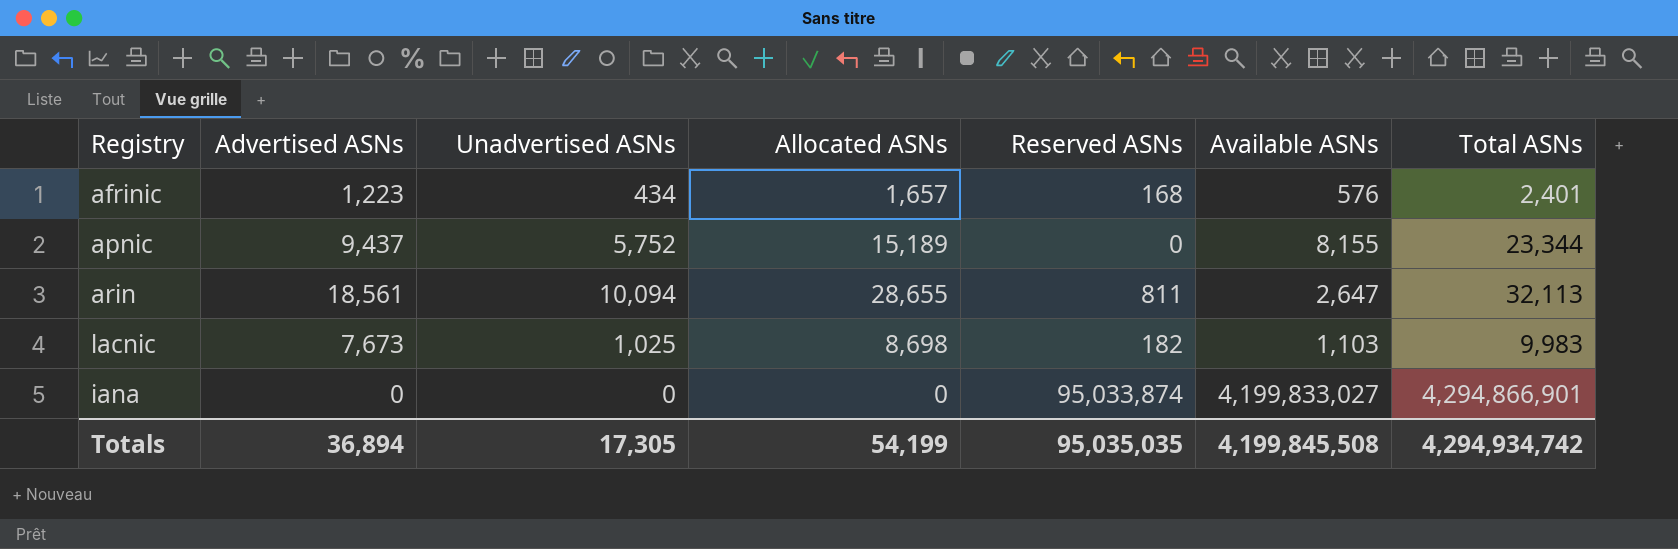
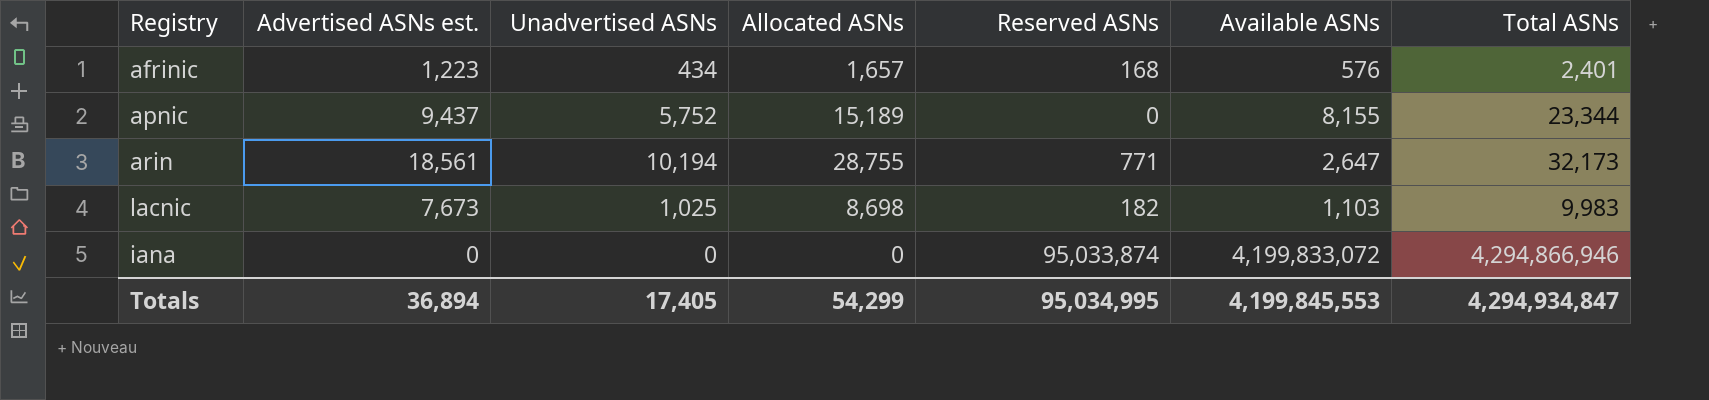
column name: Advertised ASNs -> Advertised ASNs est.
arin | Unadvertised ASNs: 10,094 -> 10,194
arin | Allocated ASNs: 28,655 -> 28,755
arin | Reserved ASNs: 811 -> 771
arin | Total ASNs: 32,113 -> 32,173
iana | Available ASNs: 4,199,833,027 -> 4,199,833,072
iana | Total ASNs: 4,294,866,901 -> 4,294,866,946
Totals | Unadvertised ASNs: 17,305 -> 17,405
Totals | Allocated ASNs: 54,199 -> 54,299
Totals | Reserved ASNs: 95,035,035 -> 95,034,995
Totals | Available ASNs: 4,199,845,508 -> 4,199,845,553
Totals | Total ASNs: 4,294,934,742 -> 4,294,934,847

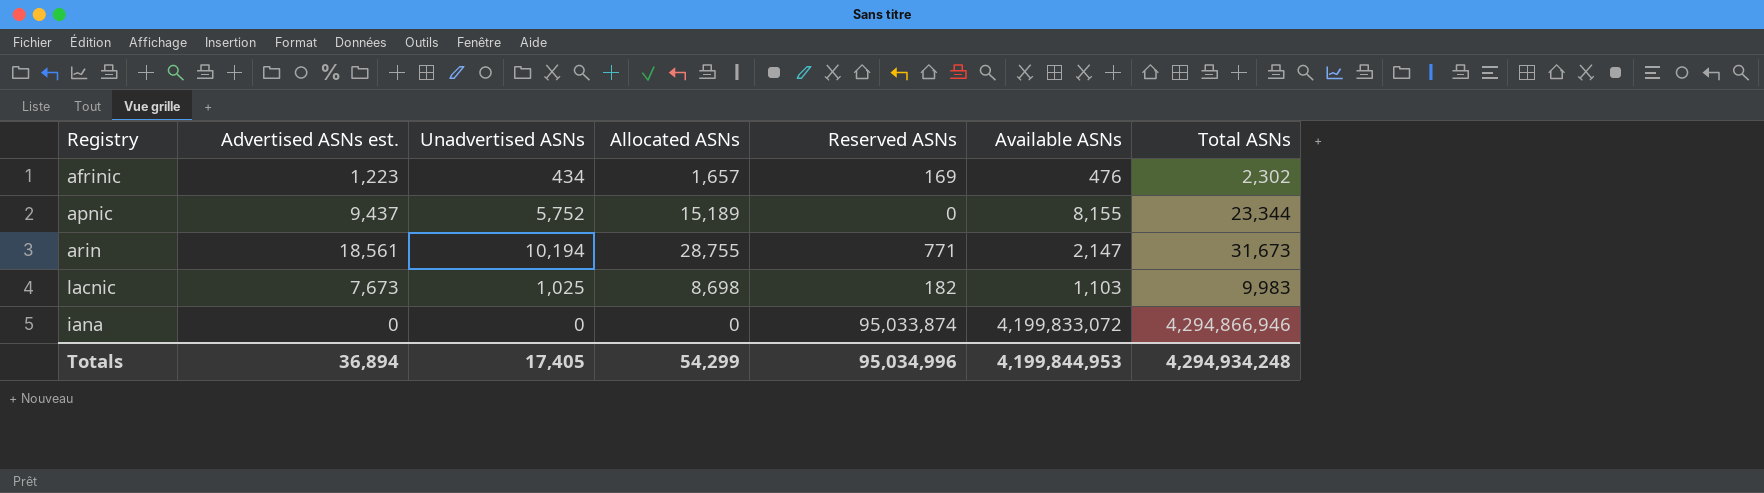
afrinic | Reserved ASNs: 168 -> 169
afrinic | Available ASNs: 576 -> 476
afrinic | Total ASNs: 2,401 -> 2,302
arin | Available ASNs: 2,647 -> 2,147
arin | Total ASNs: 32,173 -> 31,673
Totals | Reserved ASNs: 95,034,995 -> 95,034,996
Totals | Available ASNs: 4,199,845,553 -> 4,199,844,953
Totals | Total ASNs: 4,294,934,847 -> 4,294,934,248

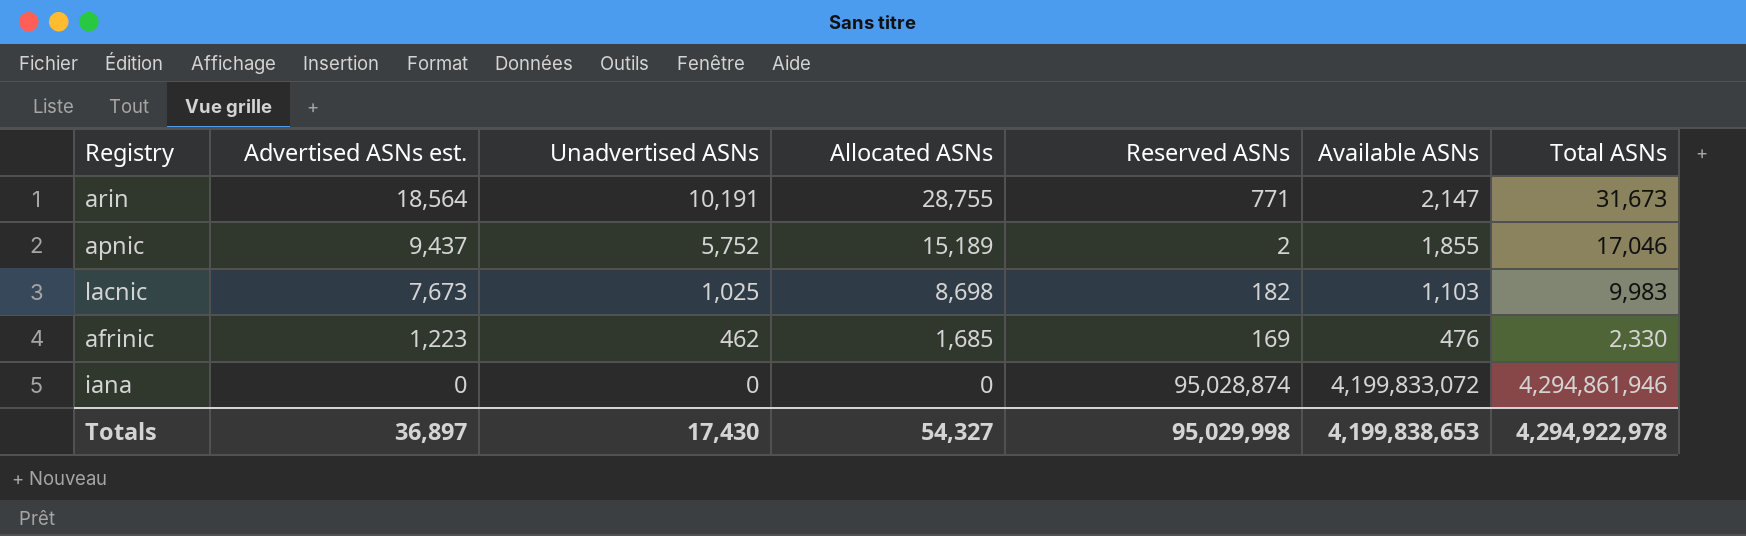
row order: none -> Advertised ASNs est. descending
arin | Advertised ASNs est.: 18,561 -> 18,564
arin | Unadvertised ASNs: 10,194 -> 10,191
apnic | Reserved ASNs: 0 -> 2
apnic | Available ASNs: 8,155 -> 1,855
apnic | Total ASNs: 23,344 -> 17,046
afrinic | Unadvertised ASNs: 434 -> 462
afrinic | Allocated ASNs: 1,657 -> 1,685
afrinic | Total ASNs: 2,302 -> 2,330
iana | Reserved ASNs: 95,033,874 -> 95,028,874
iana | Total ASNs: 4,294,866,946 -> 4,294,861,946
Totals | Advertised ASNs est.: 36,894 -> 36,897
Totals | Unadvertised ASNs: 17,405 -> 17,430
Totals | Allocated ASNs: 54,299 -> 54,327
Totals | Reserved ASNs: 95,034,996 -> 95,029,998
Totals | Available ASNs: 4,199,844,953 -> 4,199,838,653
Totals | Total ASNs: 4,294,934,248 -> 4,294,922,978

